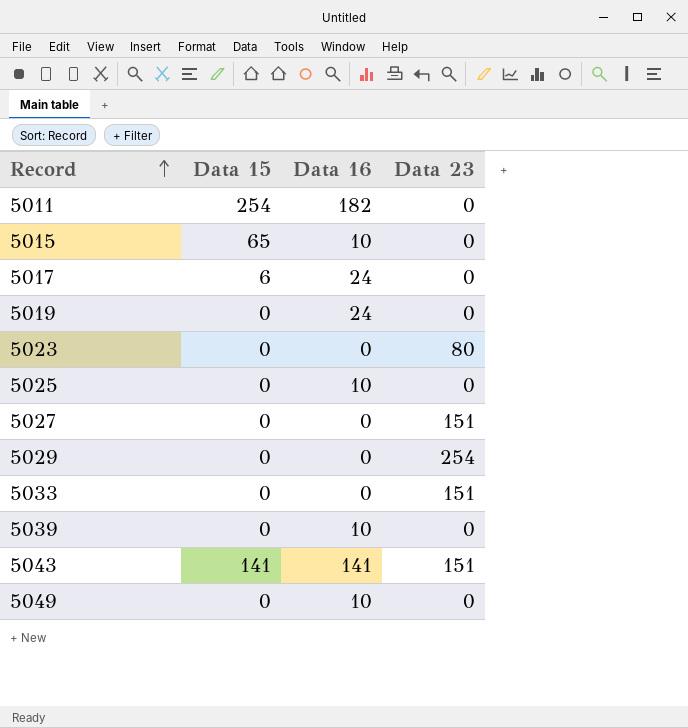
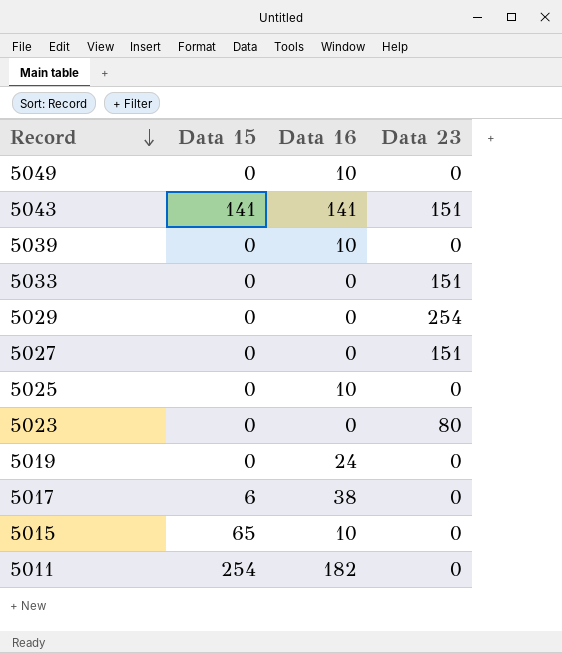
row order: Record ascending -> Record descending
5017 | Data 16: 24 -> 38

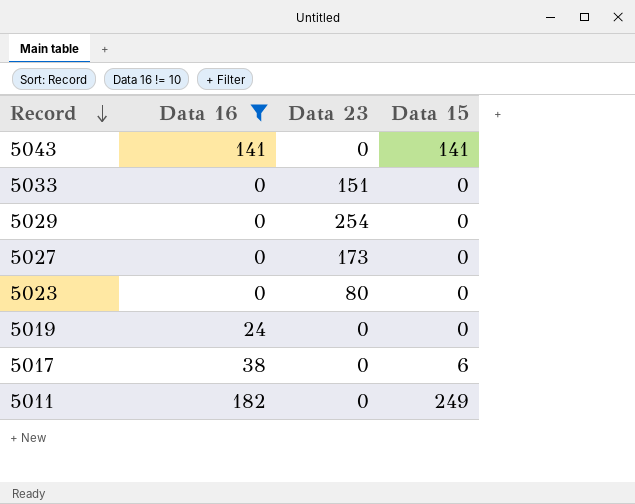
filter: none -> Data 16 != 10
column Data 15 | position: 2 -> 4
5043 | Data 23: 151 -> 0
5027 | Data 23: 151 -> 173
5011 | Data 15: 254 -> 249

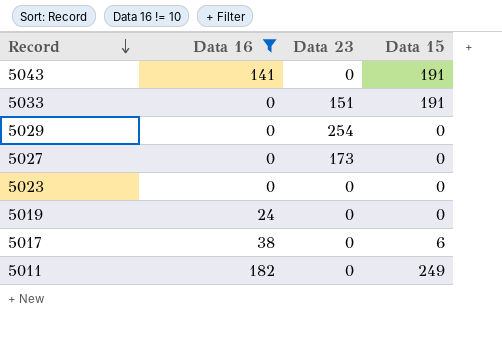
5043 | Data 15: 141 -> 191
5033 | Data 15: 0 -> 191
5023 | Data 23: 80 -> 0

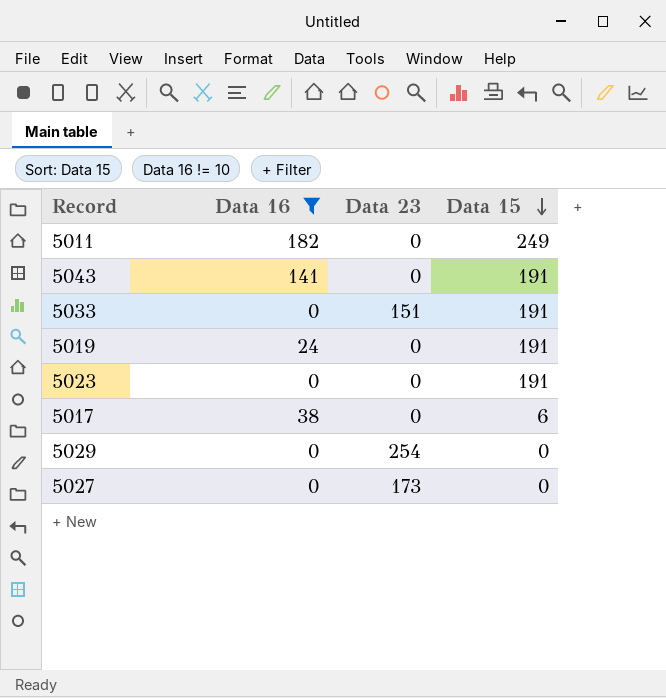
row order: Record descending -> Data 15 descending
5019 | Data 15: 0 -> 191
5023 | Data 15: 0 -> 191

